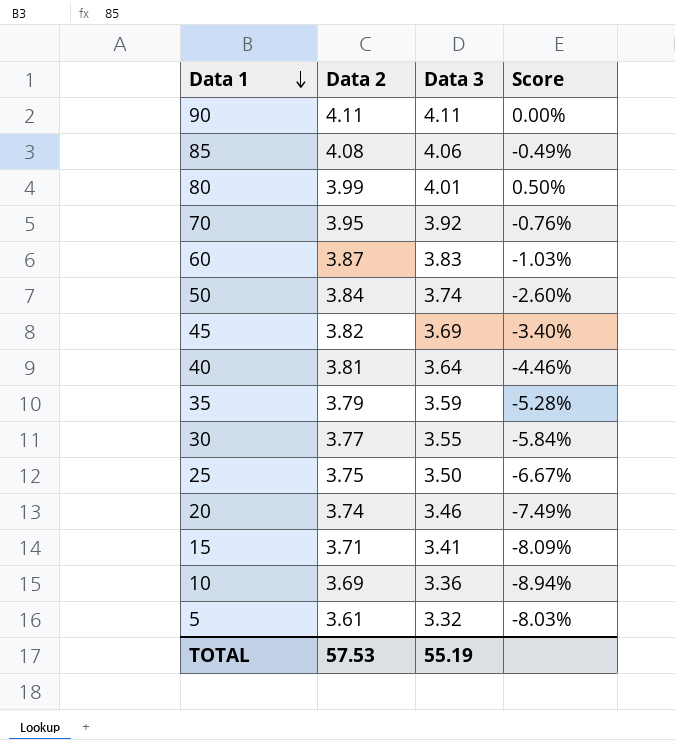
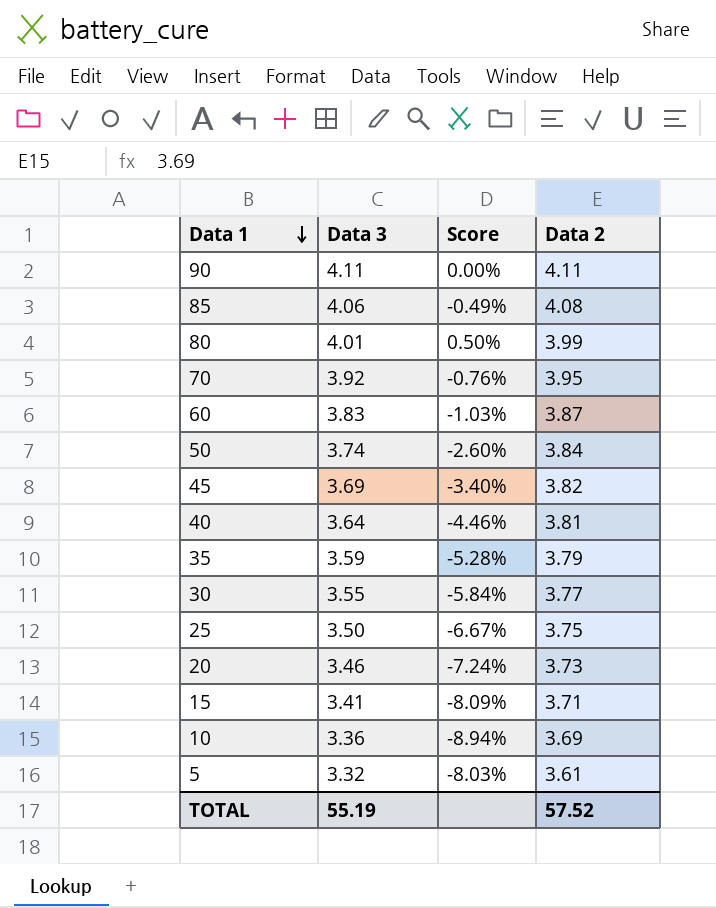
column Data 2 | position: 2 -> 4
20 | Score: -7.49% -> -7.24%
20 | Data 2: 3.74 -> 3.73
TOTAL | Data 2: 57.53 -> 57.52

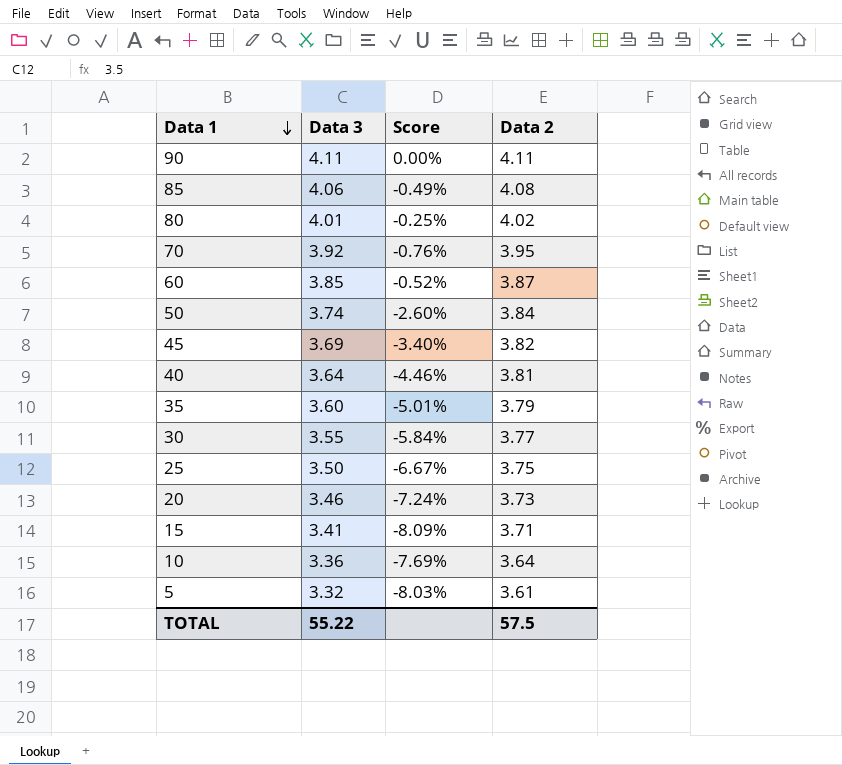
80 | Score: 0.50% -> -0.25%
80 | Data 2: 3.99 -> 4.02
60 | Data 3: 3.83 -> 3.85
60 | Score: -1.03% -> -0.52%
35 | Data 3: 3.59 -> 3.60
35 | Score: -5.28% -> -5.01%
10 | Score: -8.94% -> -7.69%
10 | Data 2: 3.69 -> 3.64
TOTAL | Data 3: 55.19 -> 55.22
TOTAL | Data 2: 57.52 -> 57.5

